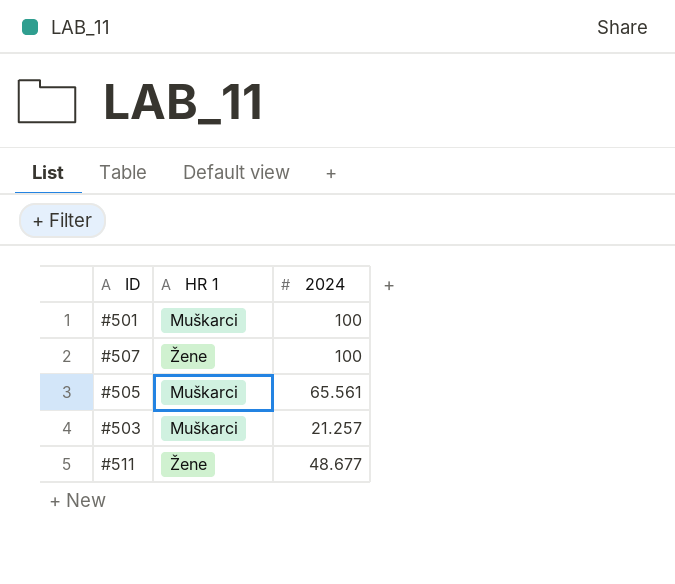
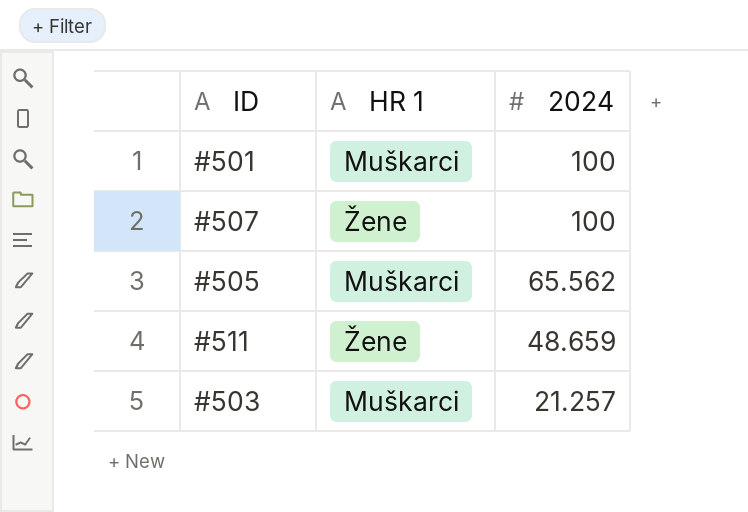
row order: none -> 2024 descending
#505 | 2024: 65.561 -> 65.562
#511 | 2024: 48.677 -> 48.659

